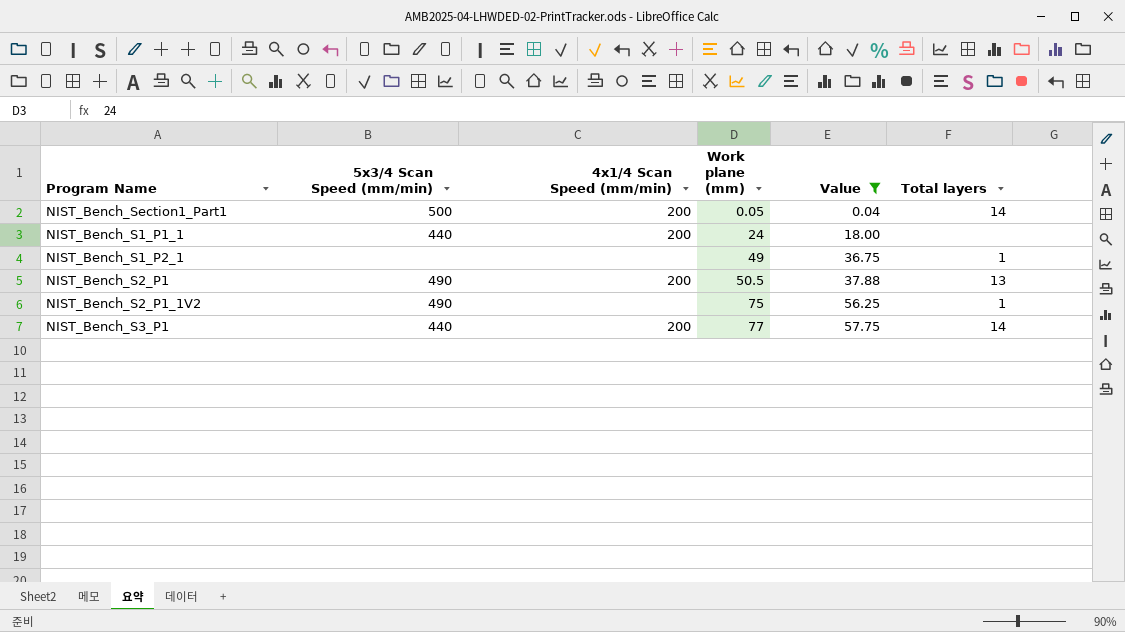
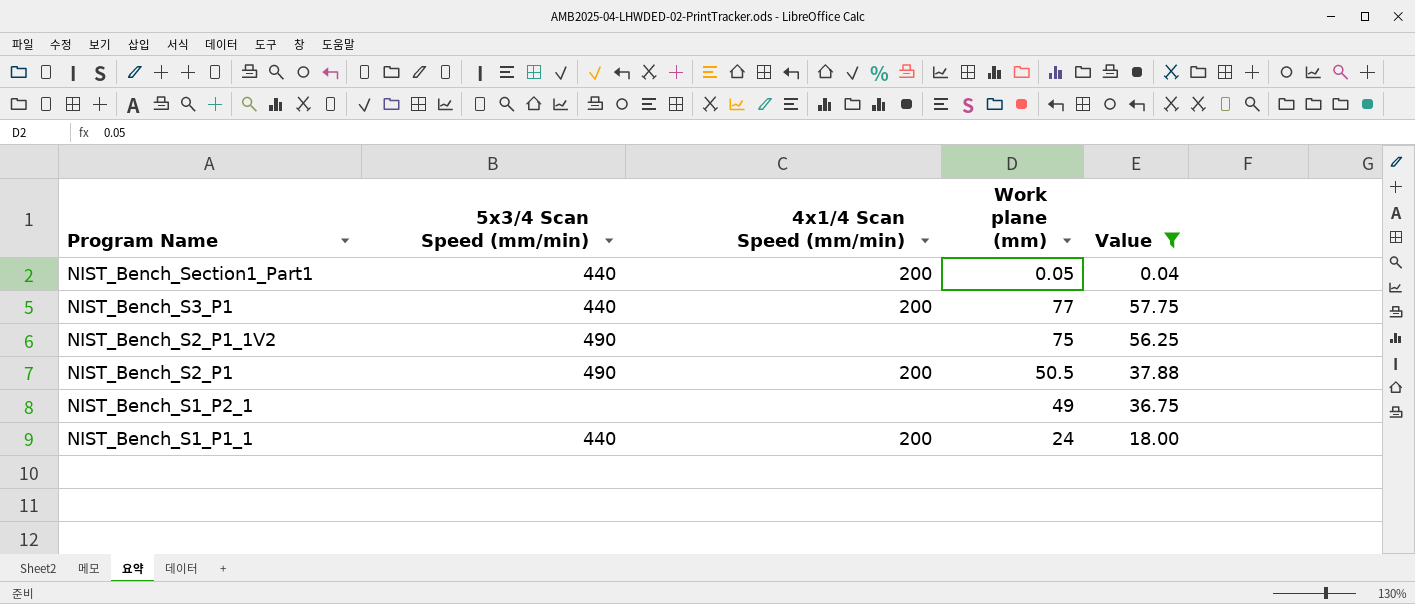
row order: Work plane (mm) ascending -> Program Name descending
column Total layers | position: 6 -> none
NIST_Bench_Section1_Part1 | 5x3/4 Scan Speed (mm/min): 500 -> 440

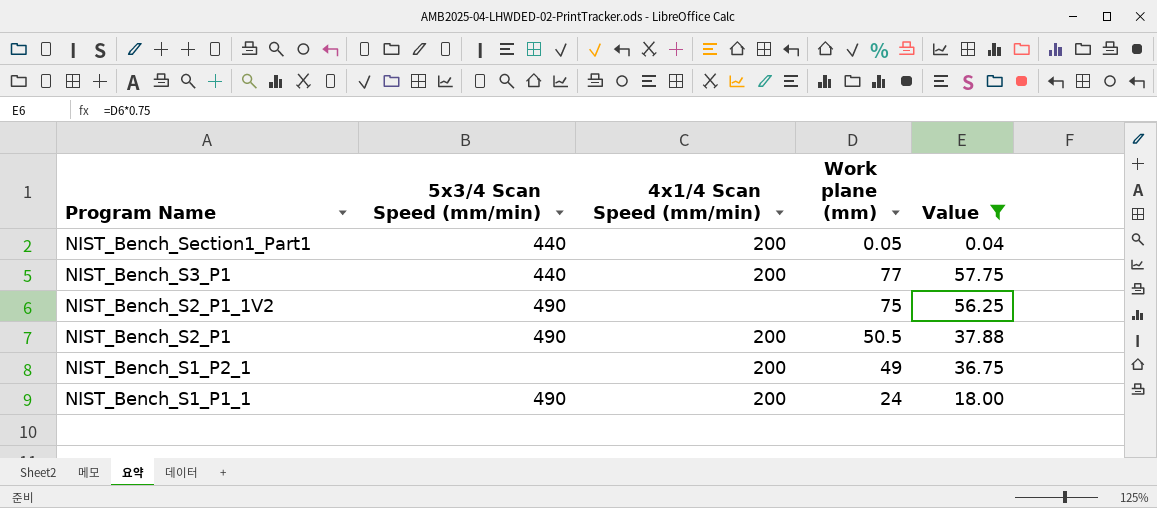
NIST_Bench_S1_P2_1 | 4x1/4 Scan Speed (mm/min): none -> 200
NIST_Bench_S1_P1_1 | 5x3/4 Scan Speed (mm/min): 440 -> 490

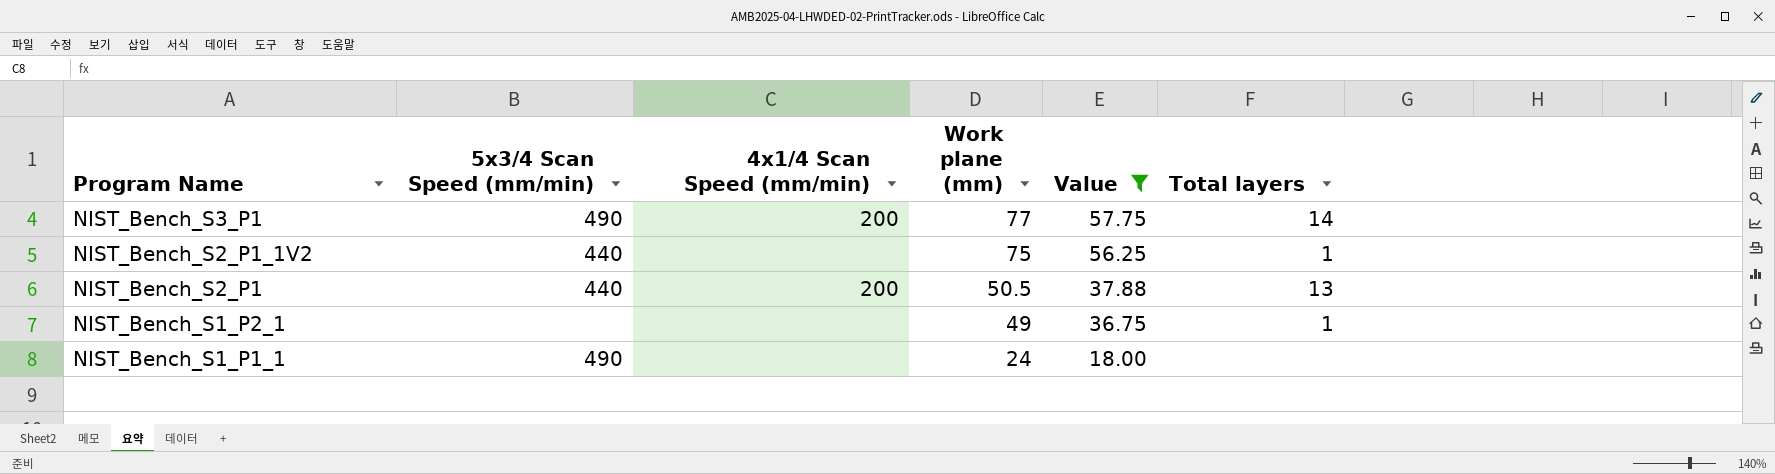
column Total layers | position: none -> 6
row NIST_Bench_Section1_Part1: 440 | 200 | 0.05 | 0.04 -> none
NIST_Bench_S3_P1 | 5x3/4 Scan Speed (mm/min): 440 -> 490
NIST_Bench_S2_P1_1V2 | 5x3/4 Scan Speed (mm/min): 490 -> 440
NIST_Bench_S2_P1 | 5x3/4 Scan Speed (mm/min): 490 -> 440
NIST_Bench_S1_P2_1 | 4x1/4 Scan Speed (mm/min): 200 -> none
NIST_Bench_S1_P1_1 | 4x1/4 Scan Speed (mm/min): 200 -> none

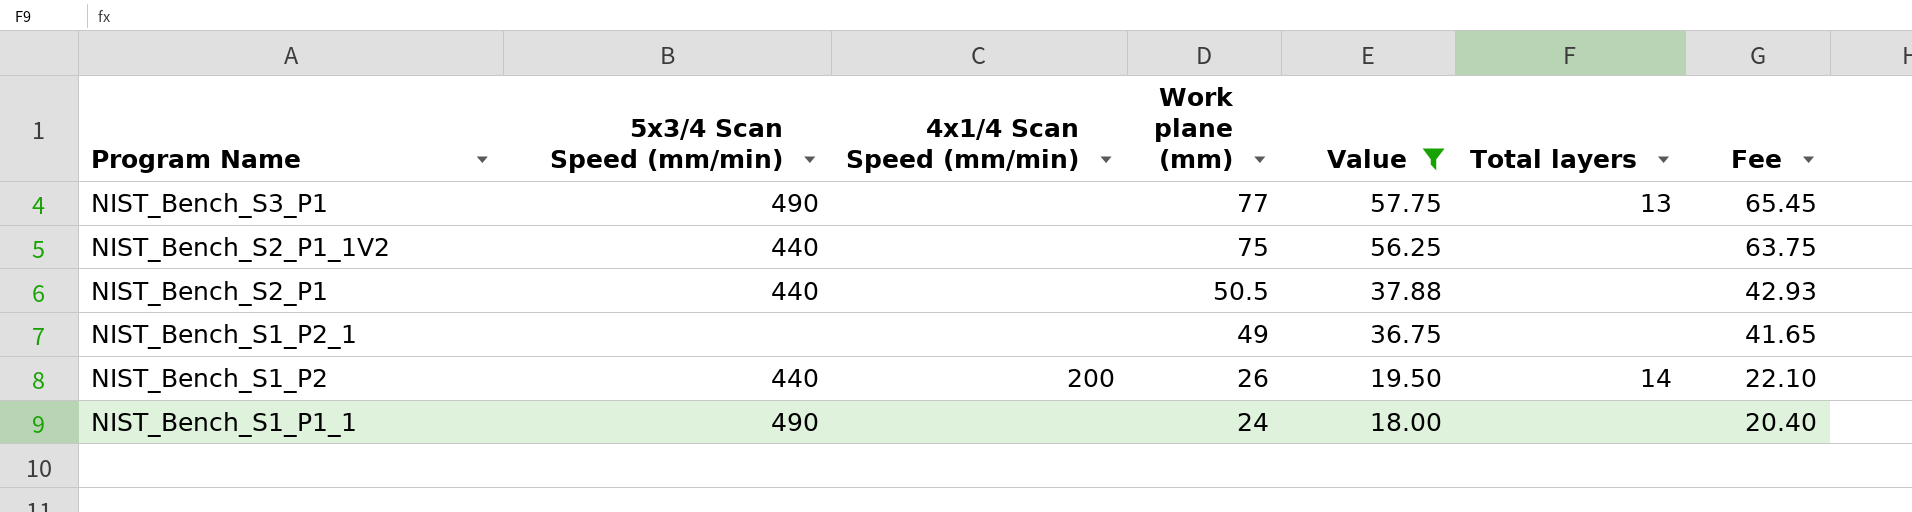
column Fee | formula: none -> [Work plane (mm)] * 0.85
NIST_Bench_S3_P1 | 4x1/4 Scan Speed (mm/min): 200 -> none
NIST_Bench_S3_P1 | Total layers: 14 -> 13
NIST_Bench_S2_P1_1V2 | Total layers: 1 -> none
NIST_Bench_S2_P1 | 4x1/4 Scan Speed (mm/min): 200 -> none
NIST_Bench_S2_P1 | Total layers: 13 -> none
NIST_Bench_S1_P2_1 | Total layers: 1 -> none
row NIST_Bench_S1_P2: none -> 440 | 200 | 26 | 19.50 | 14 | 22.10

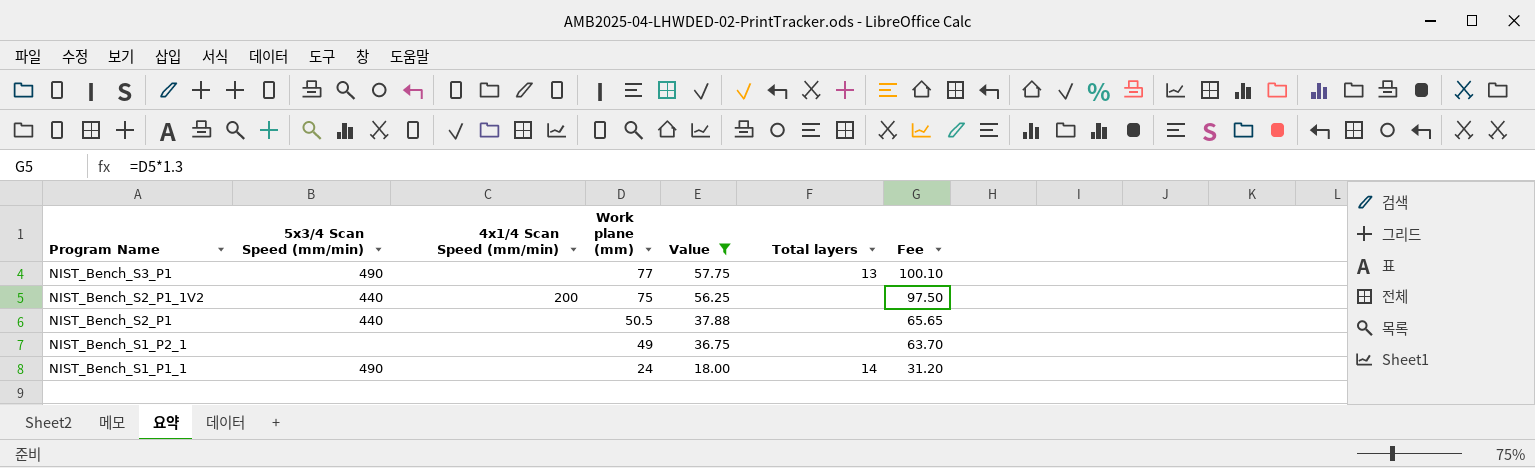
column Fee | formula: [Work plane (mm)] * 0.85 -> [Work plane (mm)] * 1.3
row NIST_Bench_S1_P2: 440 | 200 | 26 | 19.50 | 14 | 22.10 -> none
NIST_Bench_S2_P1_1V2 | 4x1/4 Scan Speed (mm/min): none -> 200
NIST_Bench_S1_P1_1 | Total layers: none -> 14

